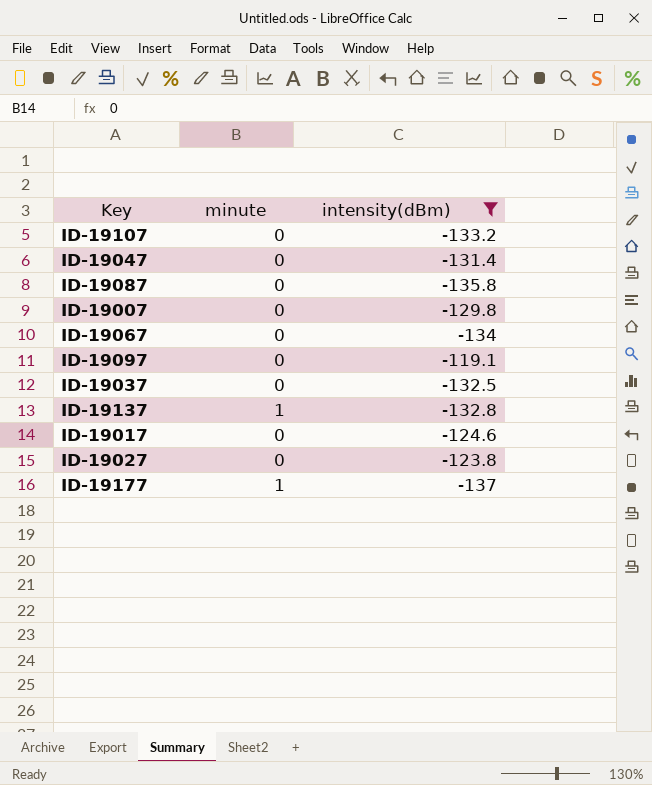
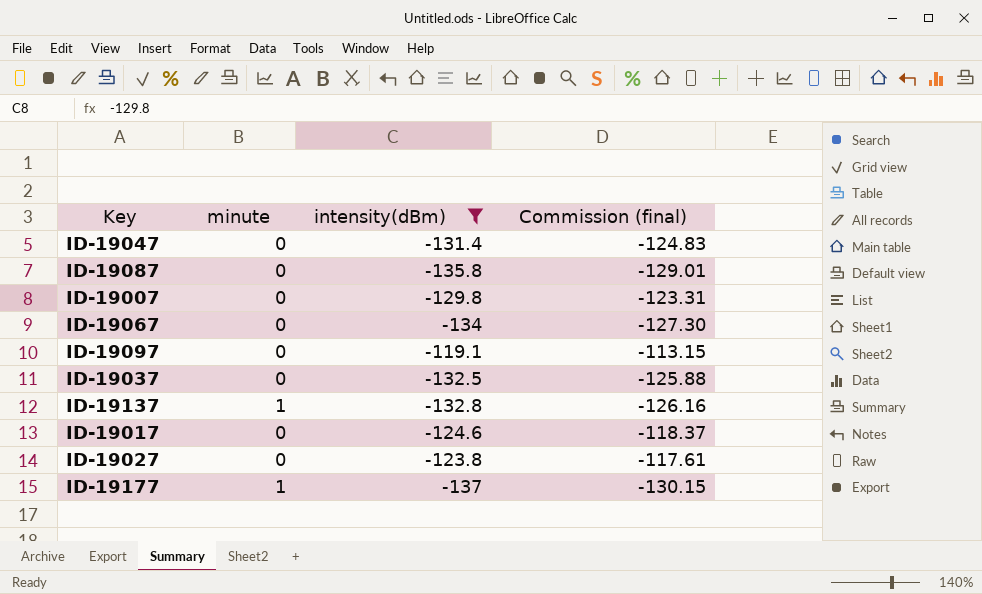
column Commission (final) | formula: none -> [intensity(dBm)] * 0.95
row ID-19107: 0 | -133.2 -> none

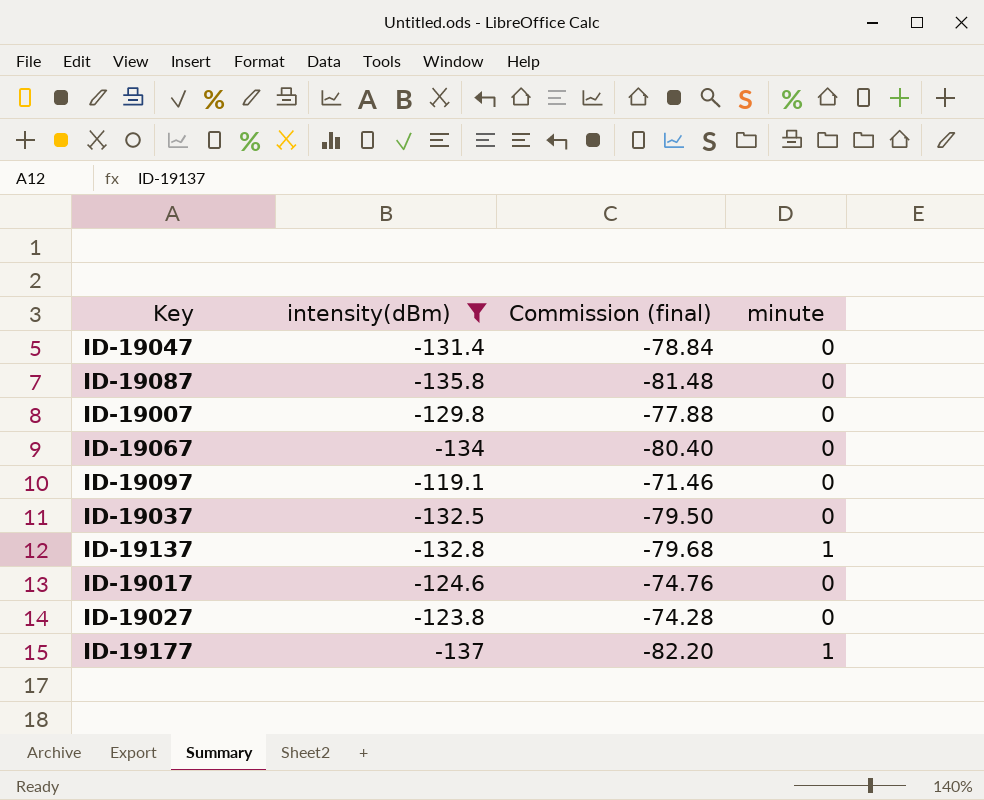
column Commission (final) | formula: [intensity(dBm)] * 0.95 -> [intensity(dBm)] * 0.6
column minute | position: 2 -> 4

